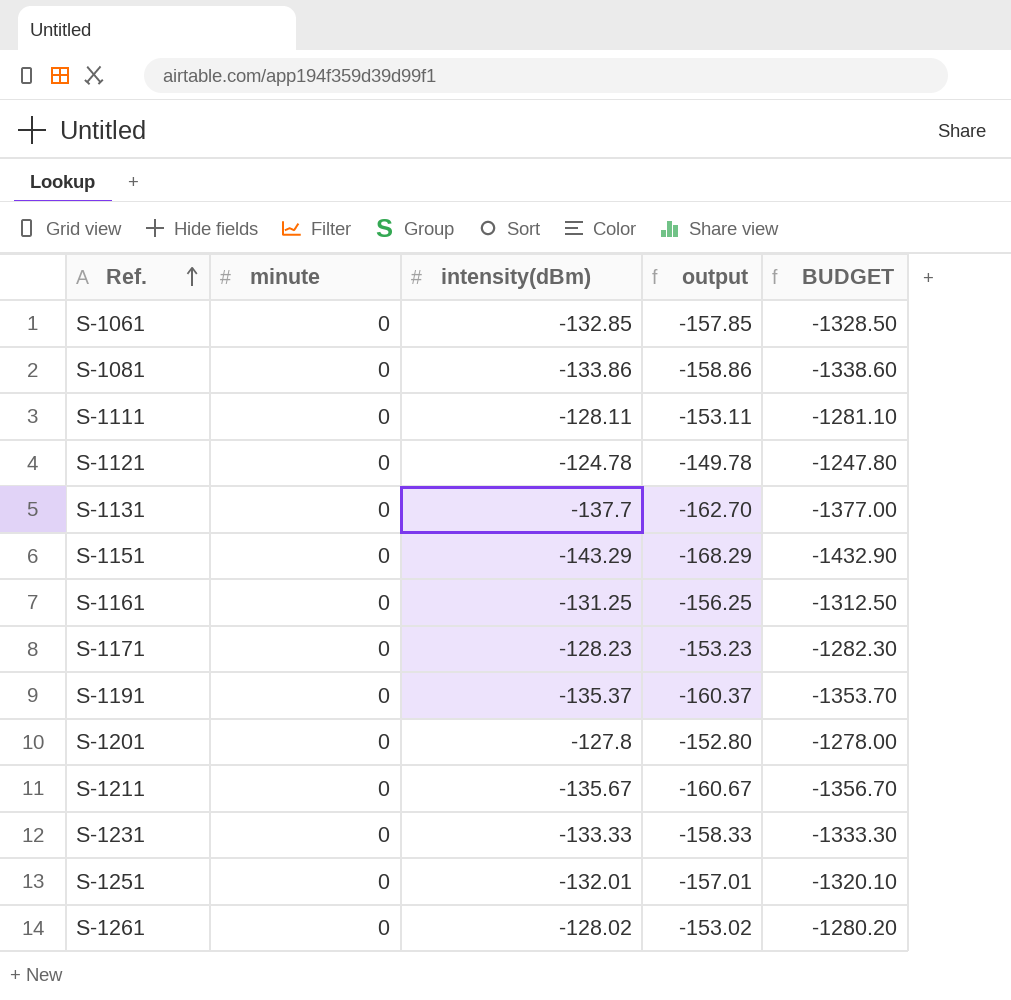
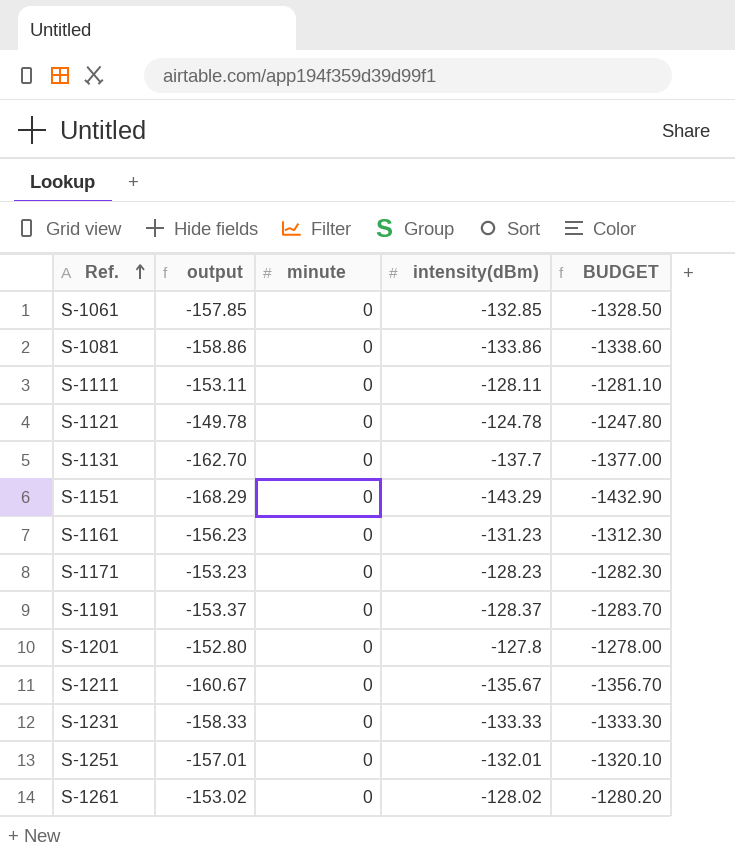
column output | position: 4 -> 2
S-1161 | output: -156.25 -> -156.23
S-1161 | intensity(dBm): -131.25 -> -131.23
S-1161 | BUDGET: -1312.50 -> -1312.30
S-1191 | output: -160.37 -> -153.37
S-1191 | intensity(dBm): -135.37 -> -128.37
S-1191 | BUDGET: -1353.70 -> -1283.70

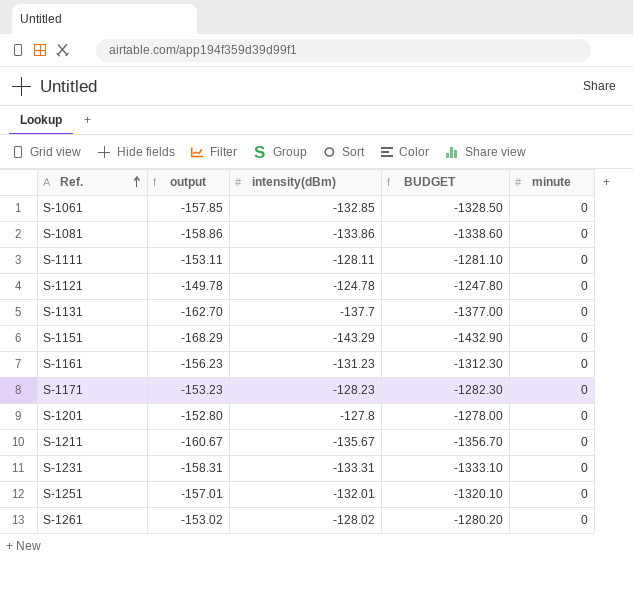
column minute | position: 3 -> 5
row S-1191: -153.37 | 0 | -128.37 | -1283.70 -> none
S-1231 | output: -158.33 -> -158.31
S-1231 | intensity(dBm): -133.33 -> -133.31
S-1231 | BUDGET: -1333.30 -> -1333.10

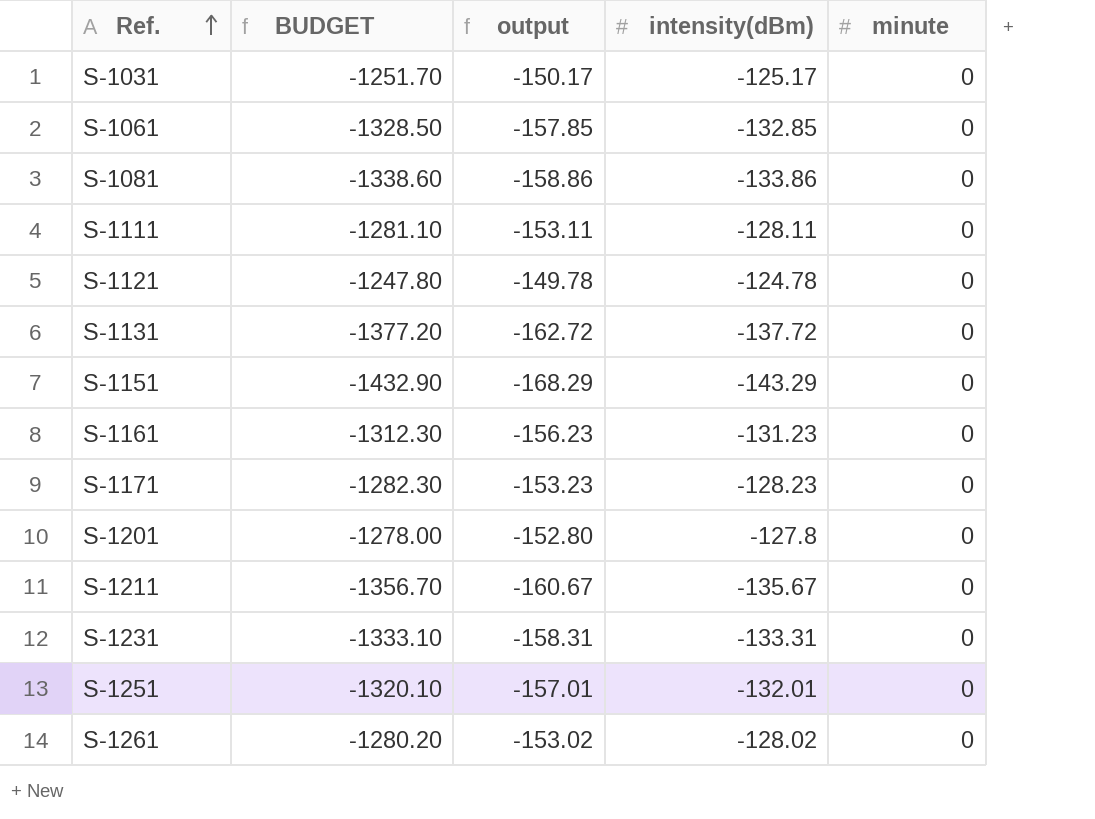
column BUDGET | position: 4 -> 2
row S-1031: none -> -1251.70 | -150.17 | -125.17 | 0
S-1131 | BUDGET: -1377.00 -> -1377.20
S-1131 | output: -162.70 -> -162.72
S-1131 | intensity(dBm): -137.7 -> -137.72

